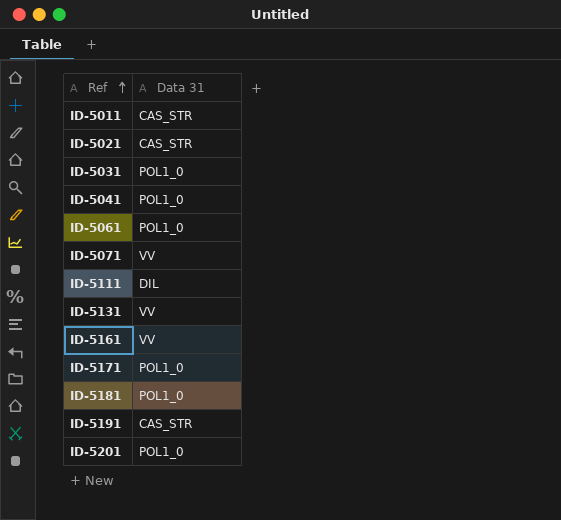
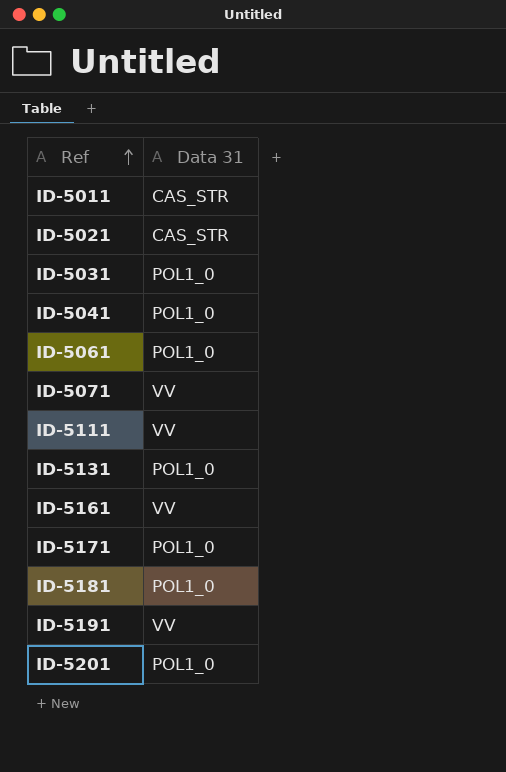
ID-5111 | Data 31: DIL -> VV
ID-5131 | Data 31: VV -> POL1_0
ID-5191 | Data 31: CAS_STR -> VV

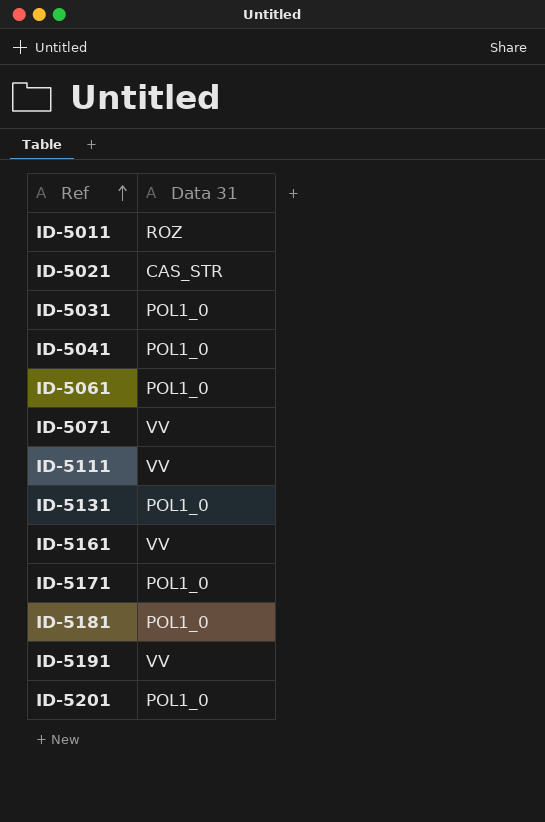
ID-5011 | Data 31: CAS_STR -> ROZ

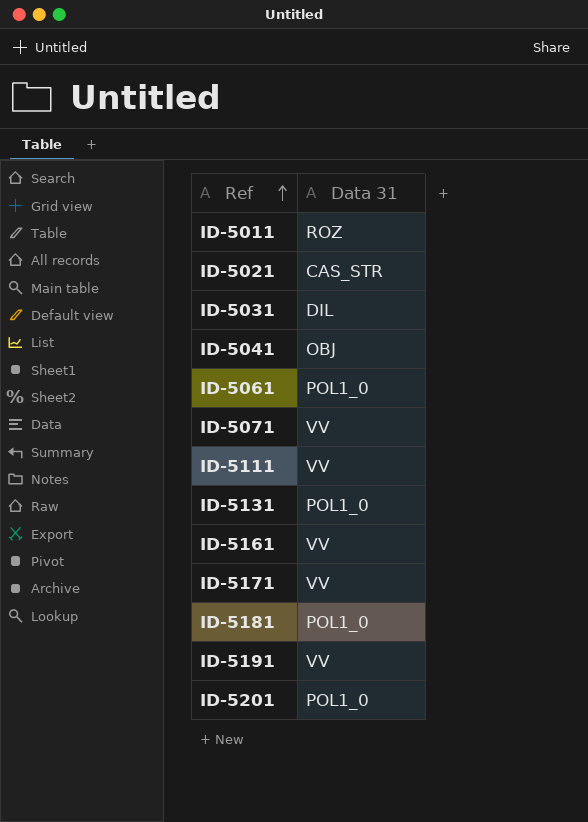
ID-5031 | Data 31: POL1_0 -> DIL
ID-5041 | Data 31: POL1_0 -> OBJ
ID-5171 | Data 31: POL1_0 -> VV

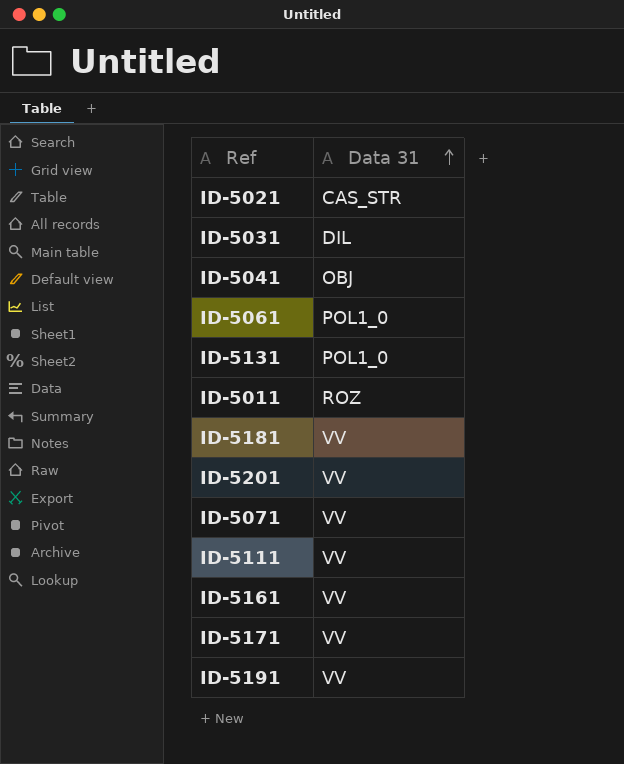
row order: Ref ascending -> Data 31 ascending
ID-5181 | Data 31: POL1_0 -> VV
ID-5201 | Data 31: POL1_0 -> VV

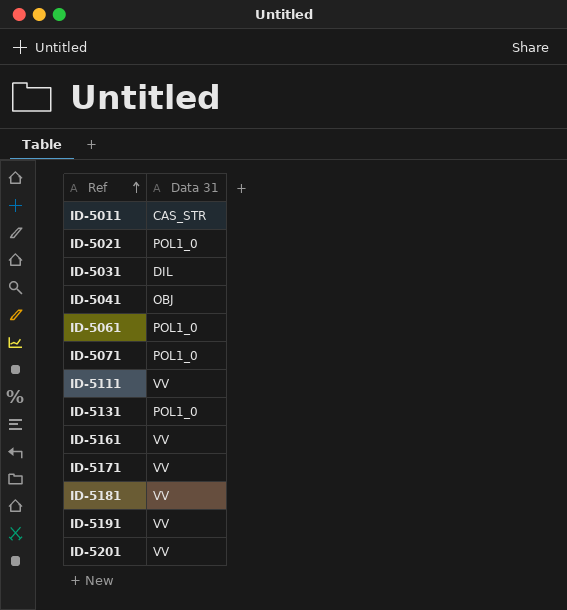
row order: Data 31 ascending -> Ref ascending
ID-5011 | Data 31: ROZ -> CAS_STR
ID-5021 | Data 31: CAS_STR -> POL1_0
ID-5071 | Data 31: VV -> POL1_0

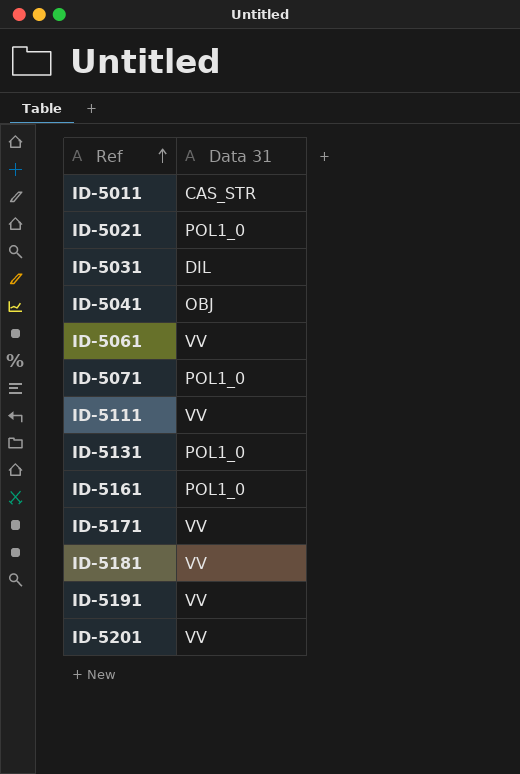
ID-5061 | Data 31: POL1_0 -> VV
ID-5161 | Data 31: VV -> POL1_0

